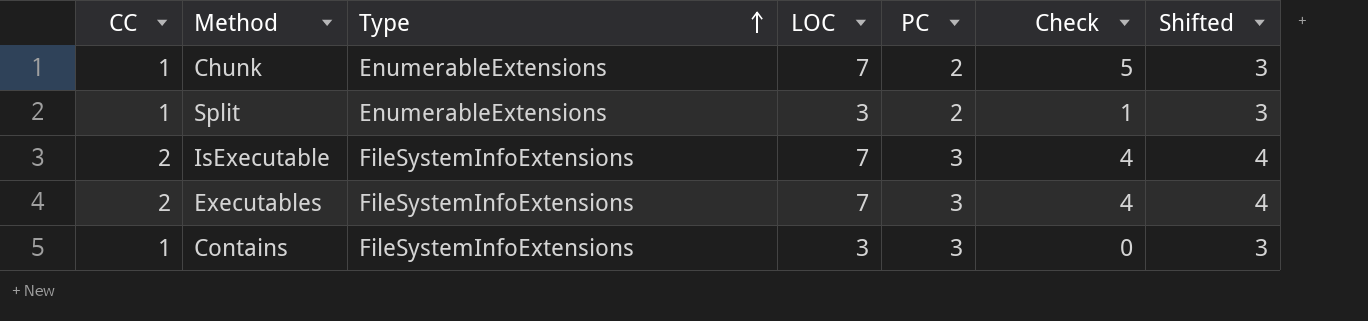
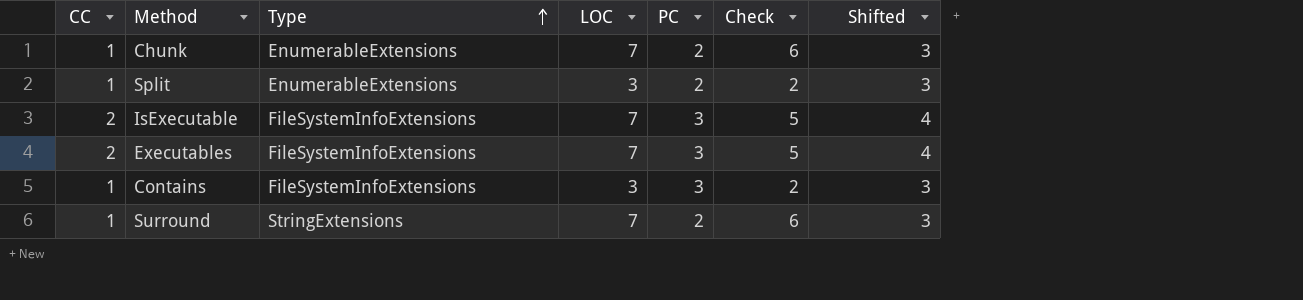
column Check | formula: [LOC] - [PC] -> [LOC] - [CC]
row Surround: none -> 1 | StringExtensions | 7 | 2 | 6 | 3

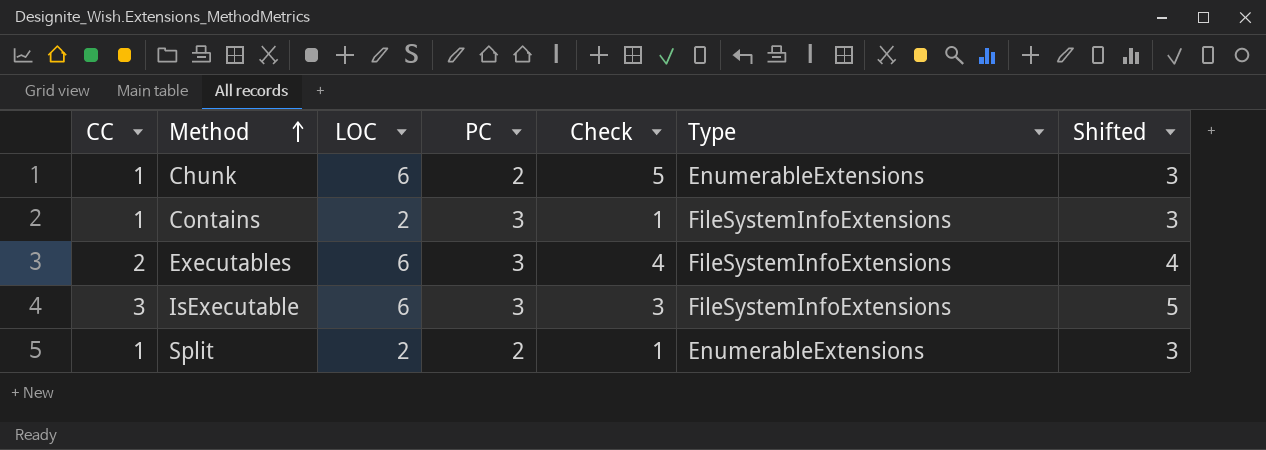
row order: Type ascending -> Method ascending
column Type | position: 3 -> 6
row Surround: 1 | StringExtensions | 7 | 2 | 6 | 3 -> none
Chunk | LOC: 7 -> 6
Chunk | Check: 6 -> 5
Contains | LOC: 3 -> 2
Contains | Check: 2 -> 1
Executables | LOC: 7 -> 6
Executables | Check: 5 -> 4
IsExecutable | CC: 2 -> 3
IsExecutable | LOC: 7 -> 6
IsExecutable | Check: 5 -> 3
IsExecutable | Shifted: 4 -> 5
Split | LOC: 3 -> 2
Split | Check: 2 -> 1

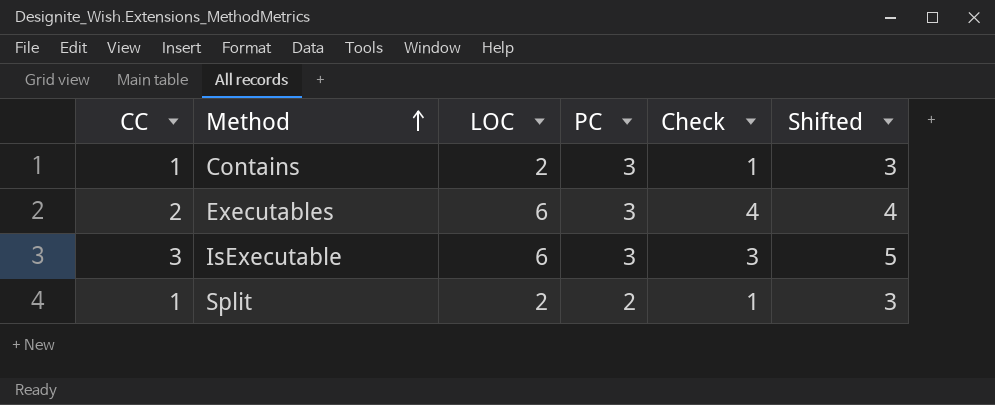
column Type | position: 6 -> none
row Chunk: 1 | 6 | 2 | 5 | EnumerableExtensions | 3 -> none

